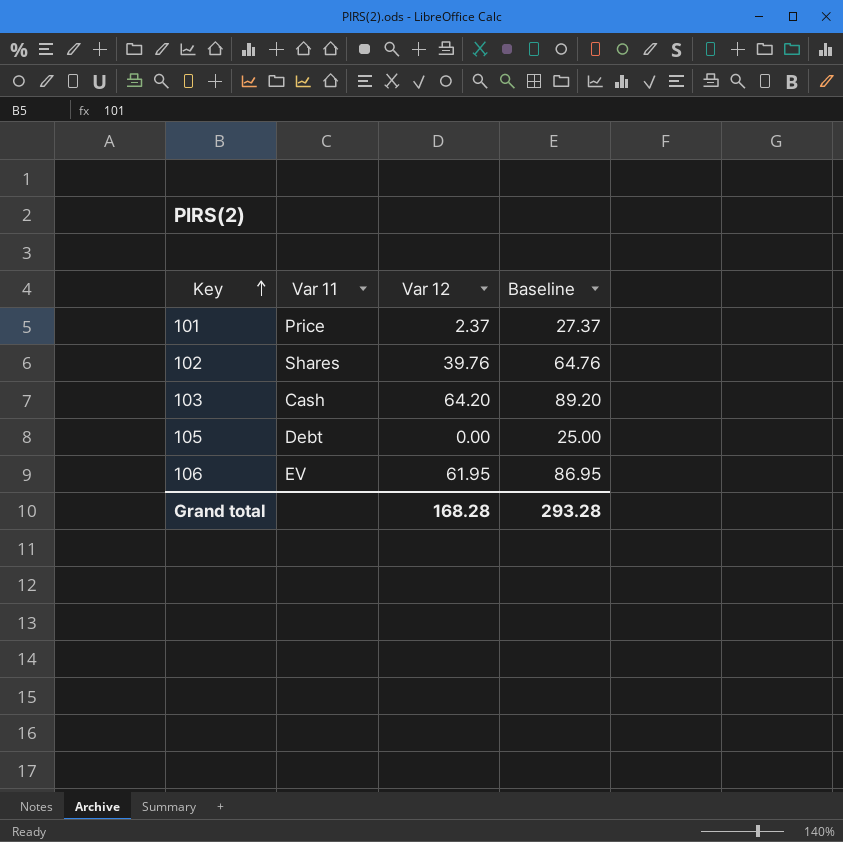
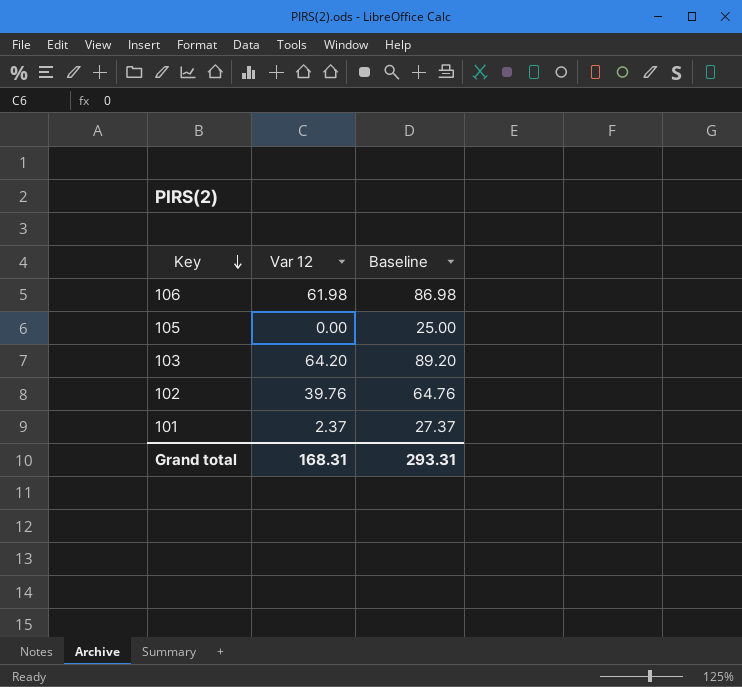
row order: Key ascending -> Key descending
column Var 11 | position: 2 -> none
106 | Var 12: 61.95 -> 61.98
106 | Baseline: 86.95 -> 86.98
Grand total | Var 12: 168.28 -> 168.31
Grand total | Baseline: 293.28 -> 293.31

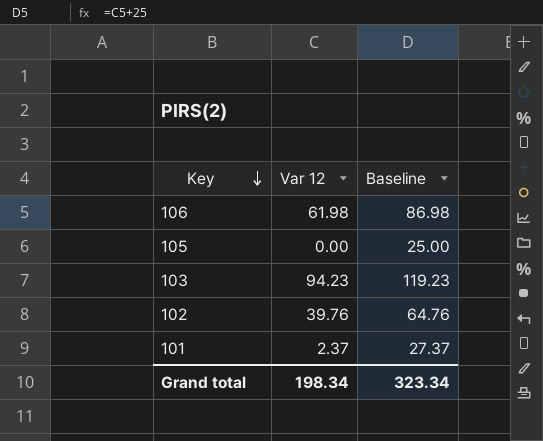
103 | Var 12: 64.20 -> 94.23
103 | Baseline: 89.20 -> 119.23
Grand total | Var 12: 168.31 -> 198.34
Grand total | Baseline: 293.31 -> 323.34

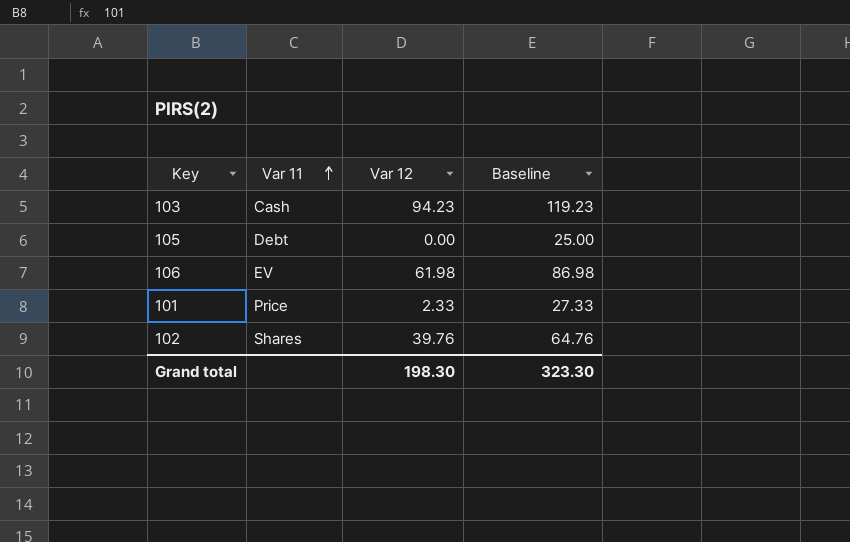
row order: Key descending -> Var 11 ascending
column Var 11 | position: none -> 2
101 | Var 12: 2.37 -> 2.33
101 | Baseline: 27.37 -> 27.33
Grand total | Var 12: 198.34 -> 198.30
Grand total | Baseline: 323.34 -> 323.30

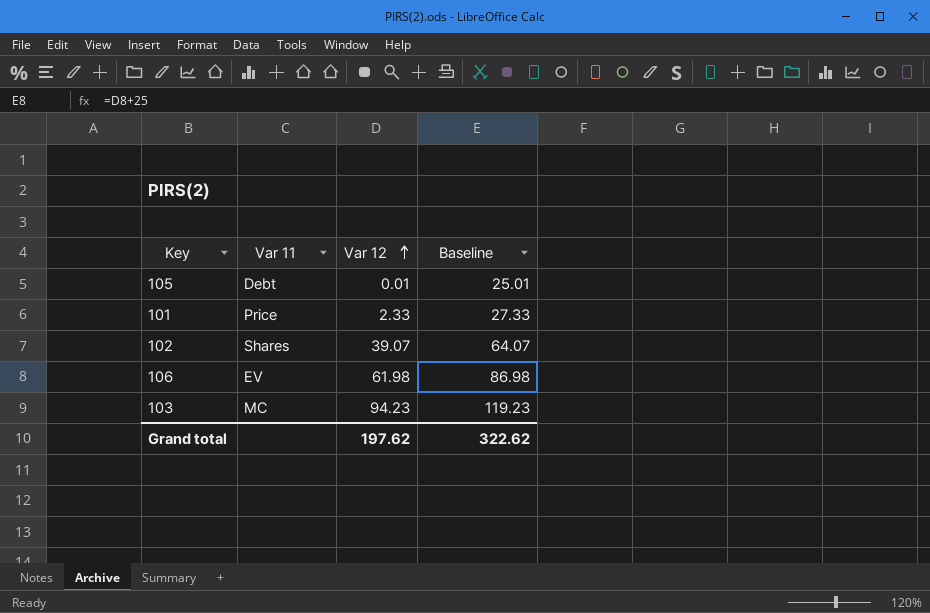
row order: Var 11 ascending -> Var 12 ascending
105 | Var 12: 0.00 -> 0.01
105 | Baseline: 25.00 -> 25.01
102 | Var 12: 39.76 -> 39.07
102 | Baseline: 64.76 -> 64.07
103 | Var 11: Cash -> MC
Grand total | Var 12: 198.30 -> 197.62
Grand total | Baseline: 323.30 -> 322.62

